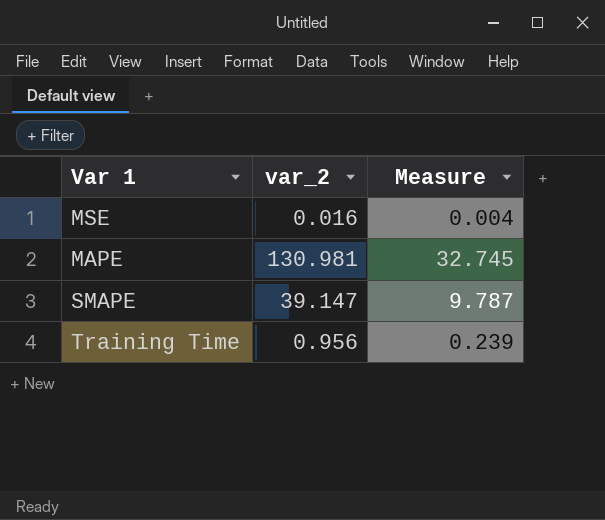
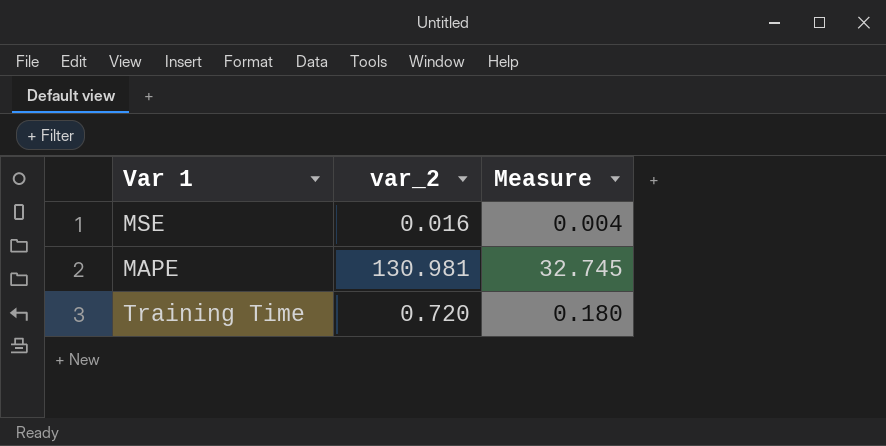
row SMAPE: 39.147 | 9.787 -> none
Training Time | var_2: 0.956 -> 0.720
Training Time | Measure: 0.239 -> 0.180

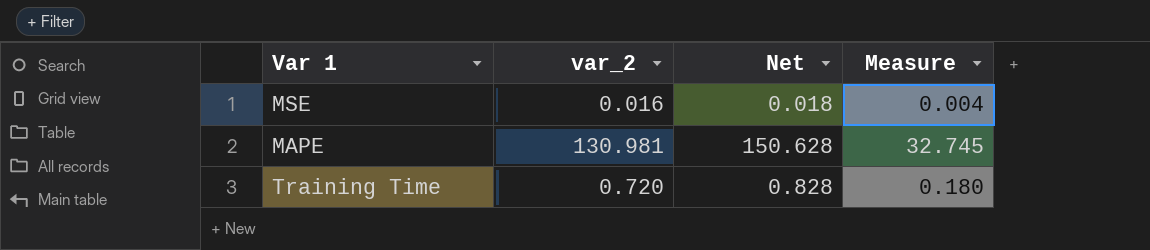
column Net | formula: none -> [var_2] * 1.15

